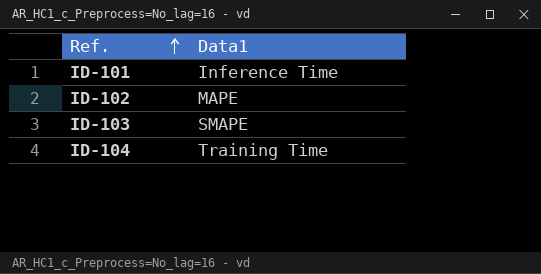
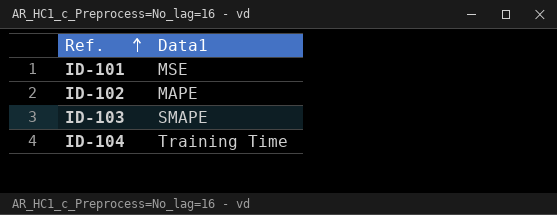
ID-101 | Data1: Inference Time -> MSE

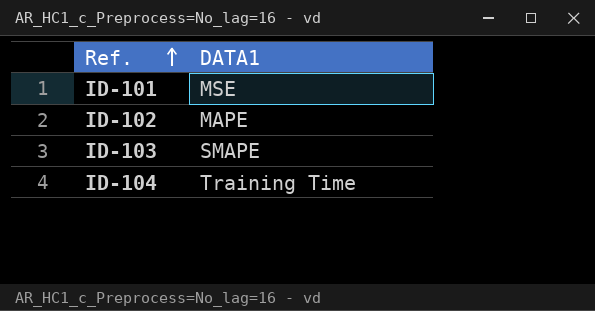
column name: Data1 -> DATA1

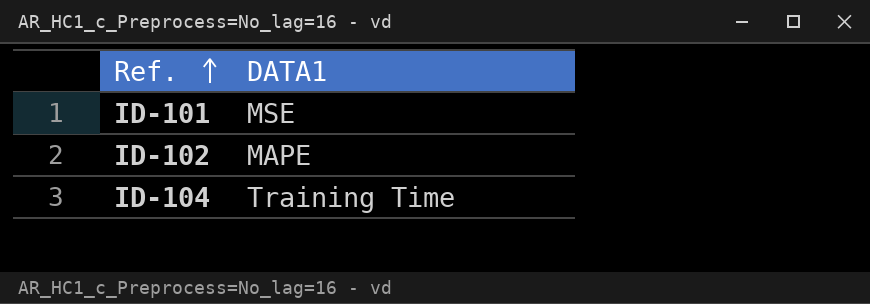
row ID-103: SMAPE -> none

